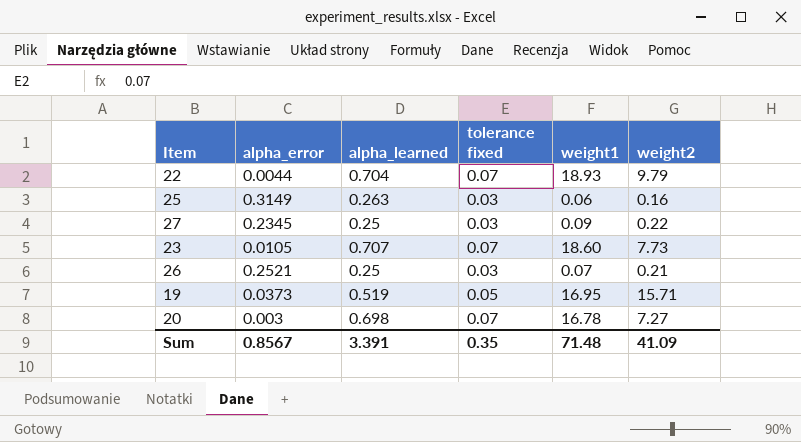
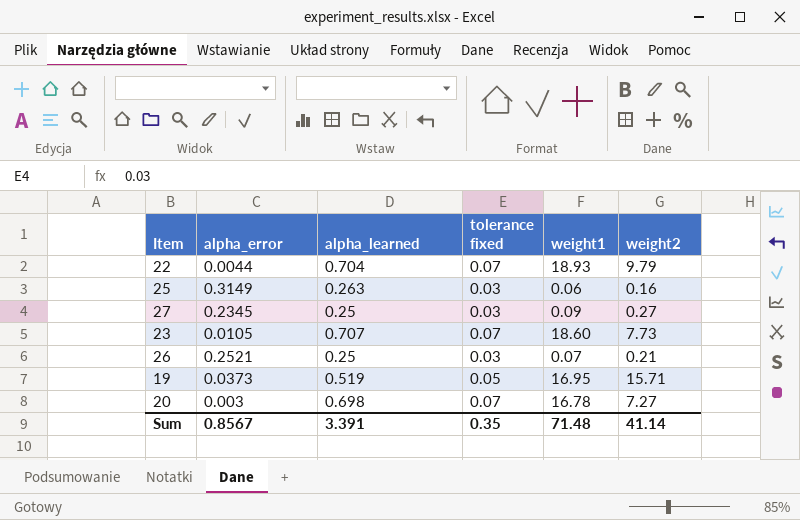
27 | weight2: 0.22 -> 0.27
Sum | weight2: 41.09 -> 41.14

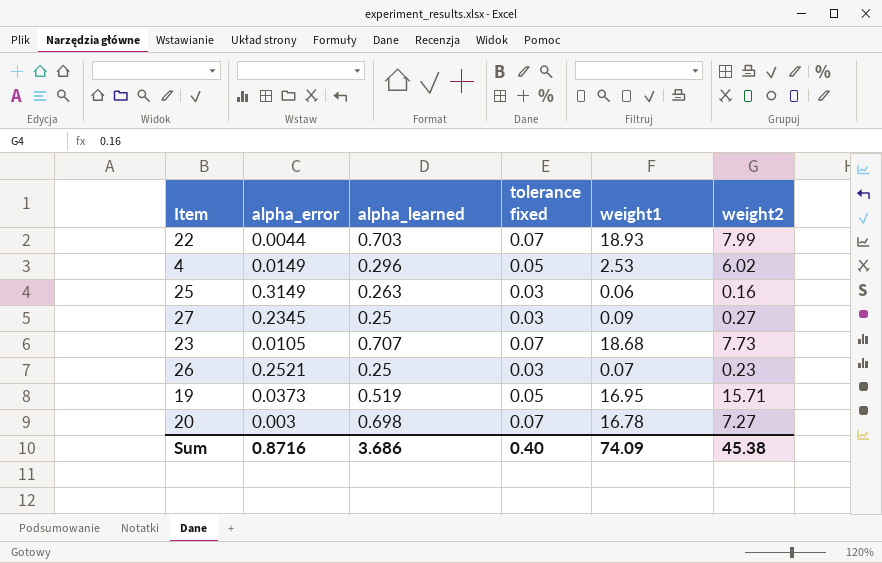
22 | alpha_learned: 0.704 -> 0.703
22 | weight2: 9.79 -> 7.99
row 4: none -> 0.0149 | 0.296 | 0.05 | 2.53 | 6.02
23 | weight1: 18.60 -> 18.68
26 | weight2: 0.21 -> 0.23
Sum | alpha_error: 0.8567 -> 0.8716
Sum | alpha_learned: 3.391 -> 3.686
Sum | tolerance fixed: 0.35 -> 0.40
Sum | weight1: 71.48 -> 74.09
Sum | weight2: 41.14 -> 45.38

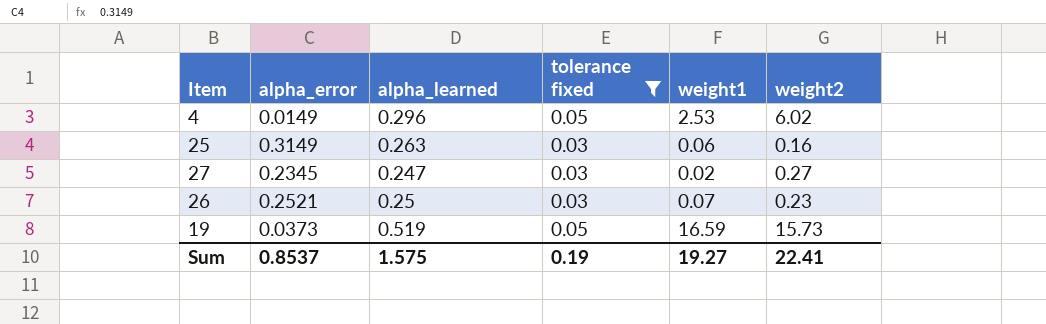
filter: none -> tolerance fixed != 0.07
27 | alpha_learned: 0.25 -> 0.247
27 | weight1: 0.09 -> 0.02
19 | weight1: 16.95 -> 16.59
19 | weight2: 15.71 -> 15.73
Sum | alpha_error: 0.8716 -> 0.8537
Sum | alpha_learned: 3.686 -> 1.575
Sum | tolerance fixed: 0.40 -> 0.19
Sum | weight1: 74.09 -> 19.27
Sum | weight2: 45.38 -> 22.41

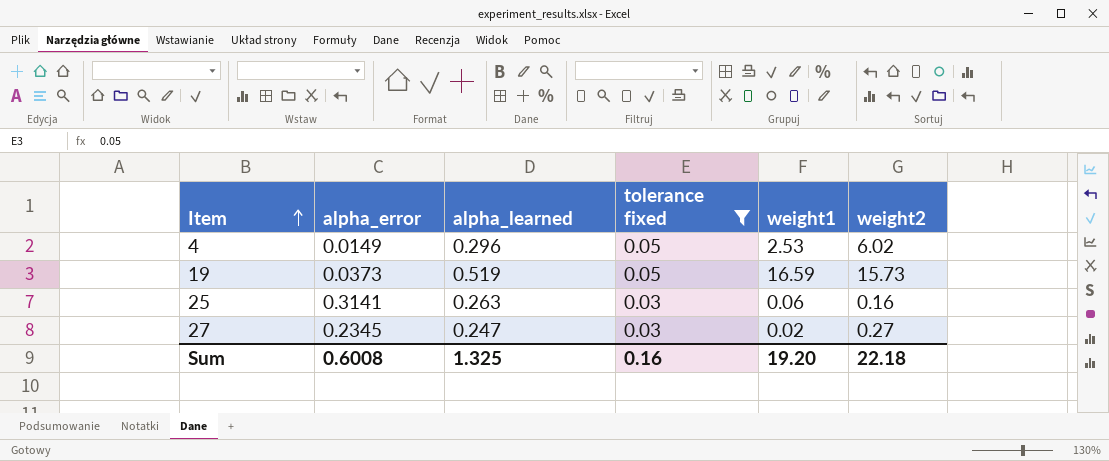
row order: none -> Item ascending
row 26: 0.2521 | 0.25 | 0.03 | 0.07 | 0.23 -> none
25 | alpha_error: 0.3149 -> 0.3141
Sum | alpha_error: 0.8537 -> 0.6008
Sum | alpha_learned: 1.575 -> 1.325
Sum | tolerance fixed: 0.19 -> 0.16
Sum | weight1: 19.27 -> 19.20
Sum | weight2: 22.41 -> 22.18

